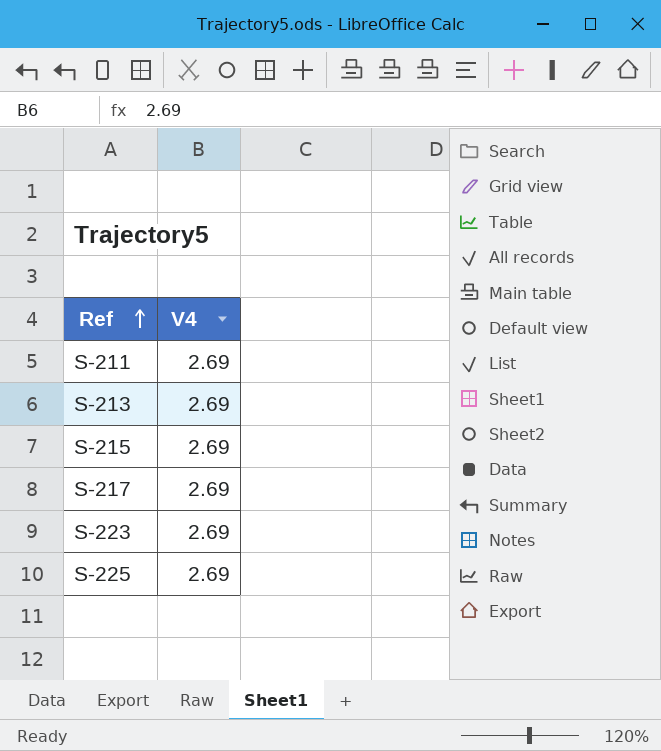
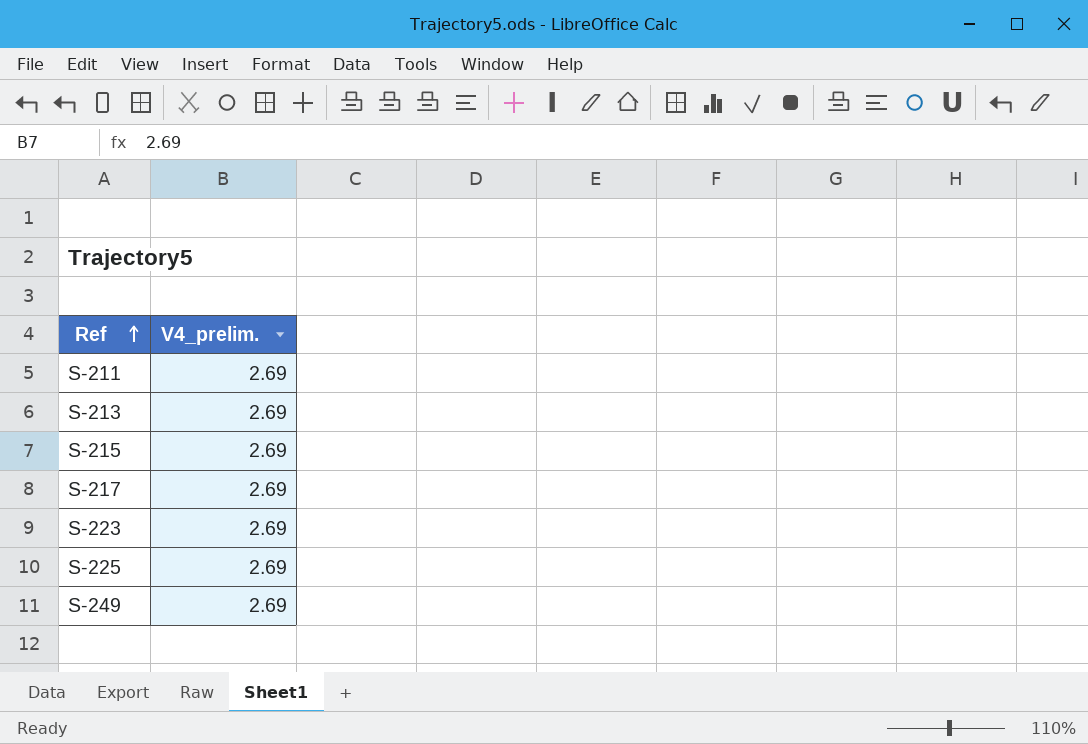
column name: V4 -> V4_prelim.
row S-249: none -> 2.69

